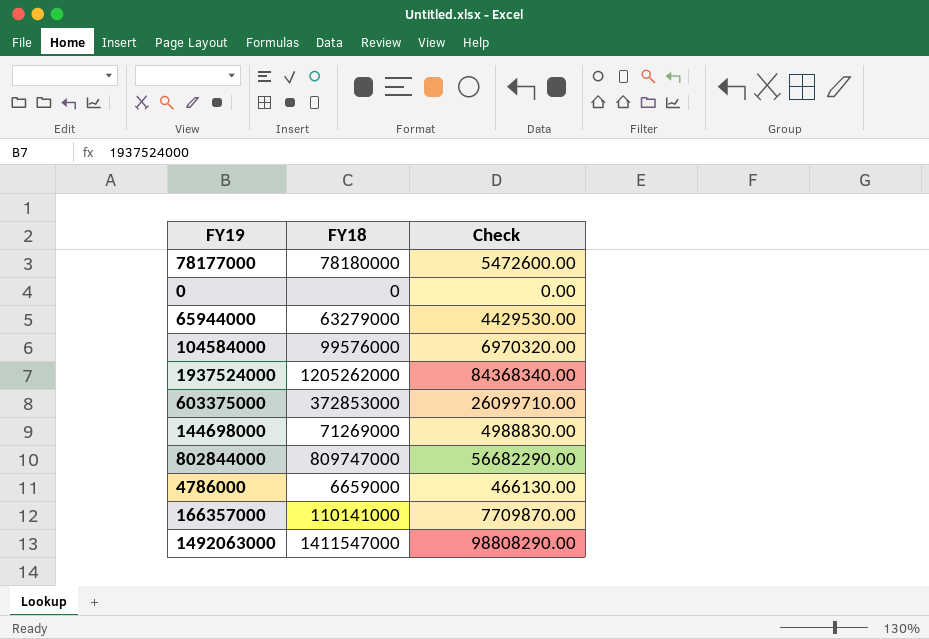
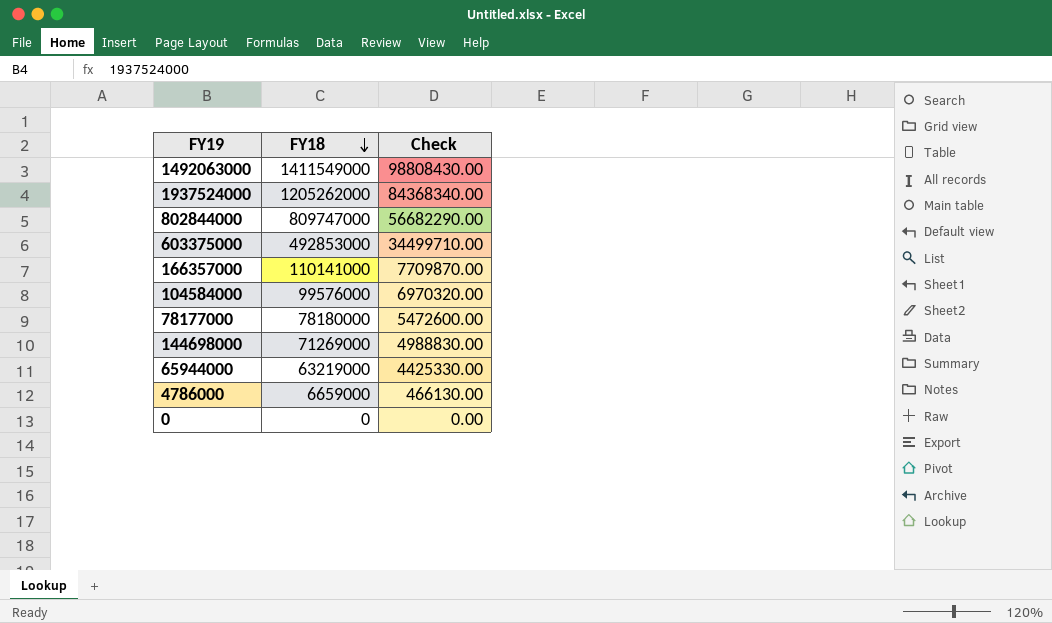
row order: none -> FY18 descending
1492063000 | FY18: 1411547000 -> 1411549000
1492063000 | Check: 98808290.00 -> 98808430.00
603375000 | FY18: 372853000 -> 492853000
603375000 | Check: 26099710.00 -> 34499710.00
65944000 | FY18: 63279000 -> 63219000
65944000 | Check: 4429530.00 -> 4425330.00

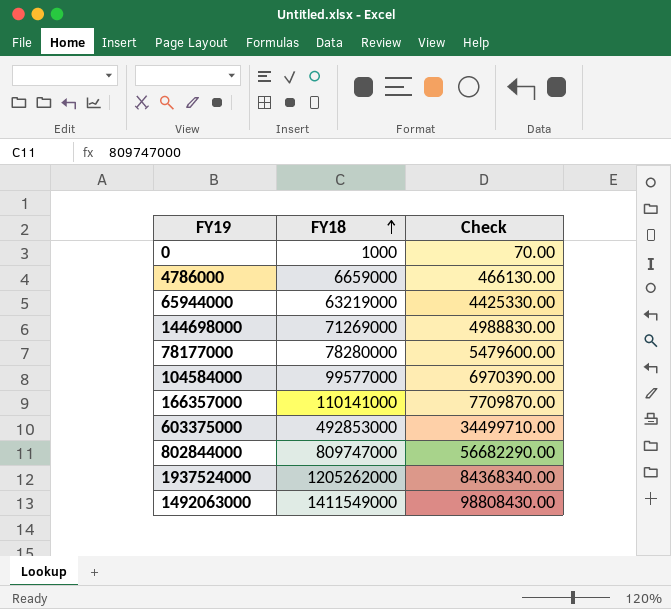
row order: FY18 descending -> FY18 ascending
0 | FY18: 0 -> 1000
0 | Check: 0.00 -> 70.00
78177000 | FY18: 78180000 -> 78280000
78177000 | Check: 5472600.00 -> 5479600.00
104584000 | FY18: 99576000 -> 99577000
104584000 | Check: 6970320.00 -> 6970390.00

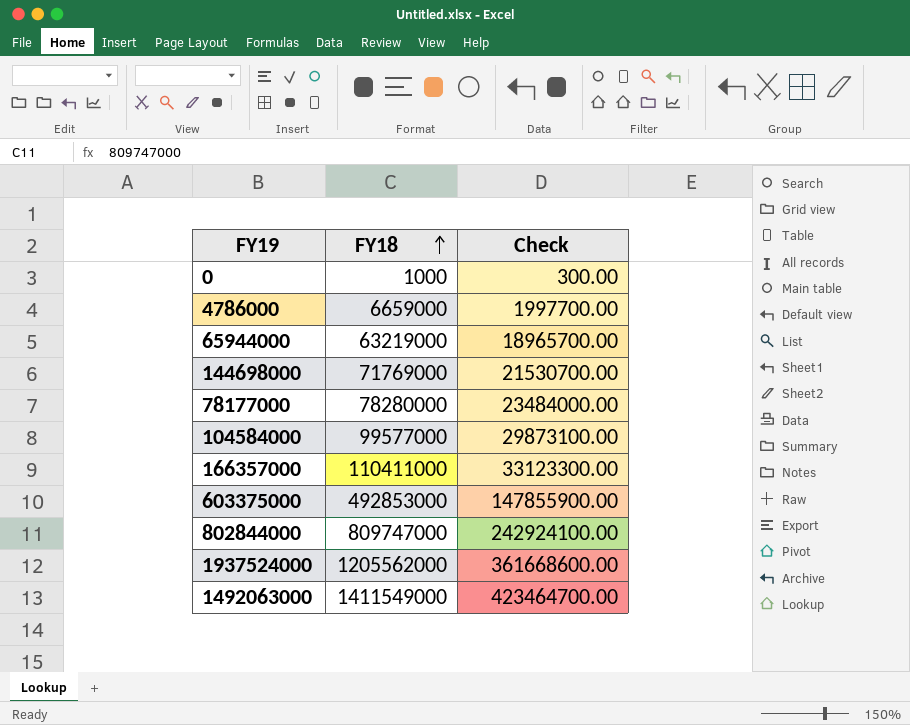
column Check | formula: [FY18] * 0.07 -> [FY18] * 0.3
144698000 | FY18: 71269000 -> 71769000
166357000 | FY18: 110141000 -> 110411000
1937524000 | FY18: 1205262000 -> 1205562000

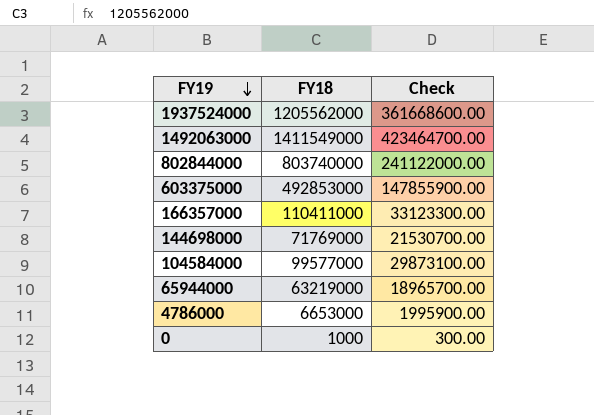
row order: FY18 ascending -> FY19 descending
row 78177000: 78280000 | 23484000.00 -> none
802844000 | FY18: 809747000 -> 803740000
802844000 | Check: 242924100.00 -> 241122000.00
4786000 | FY18: 6659000 -> 6653000
4786000 | Check: 1997700.00 -> 1995900.00

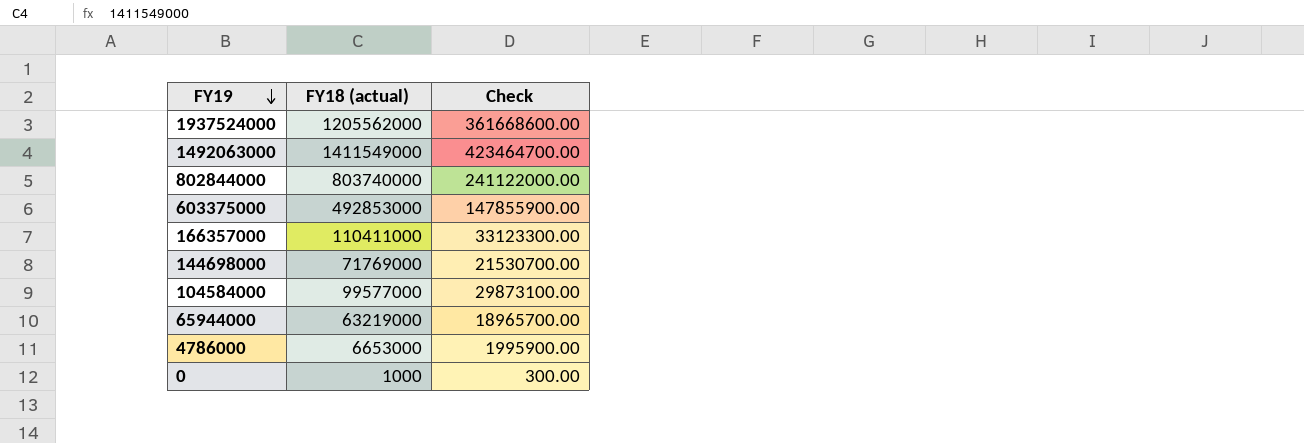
column name: FY18 -> FY18 (actual)

